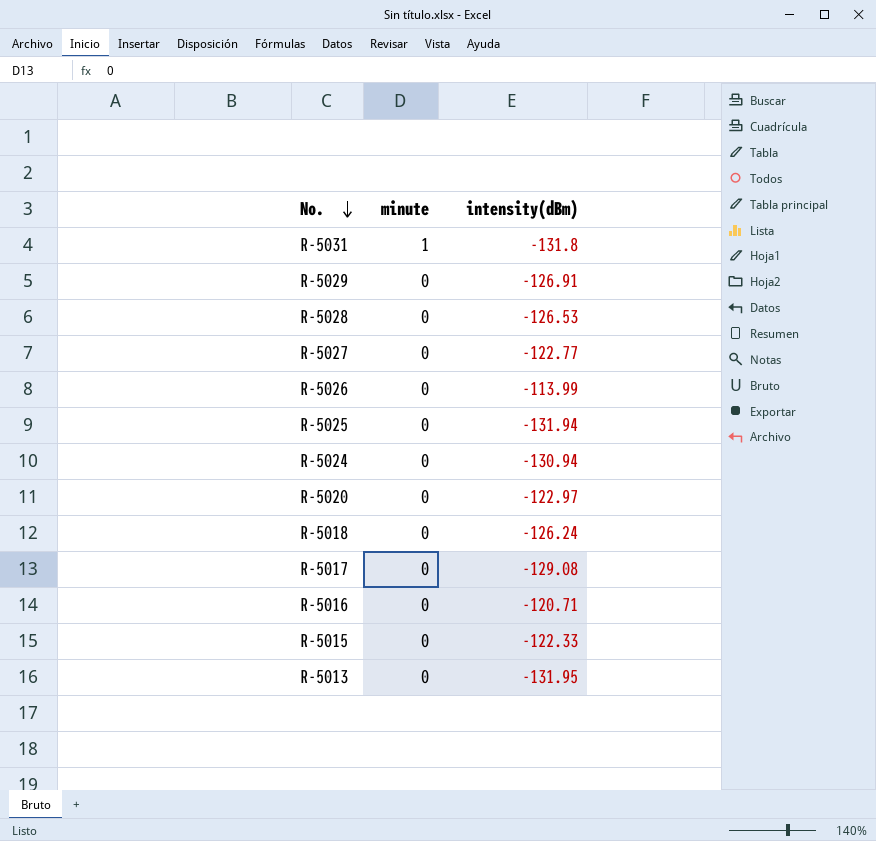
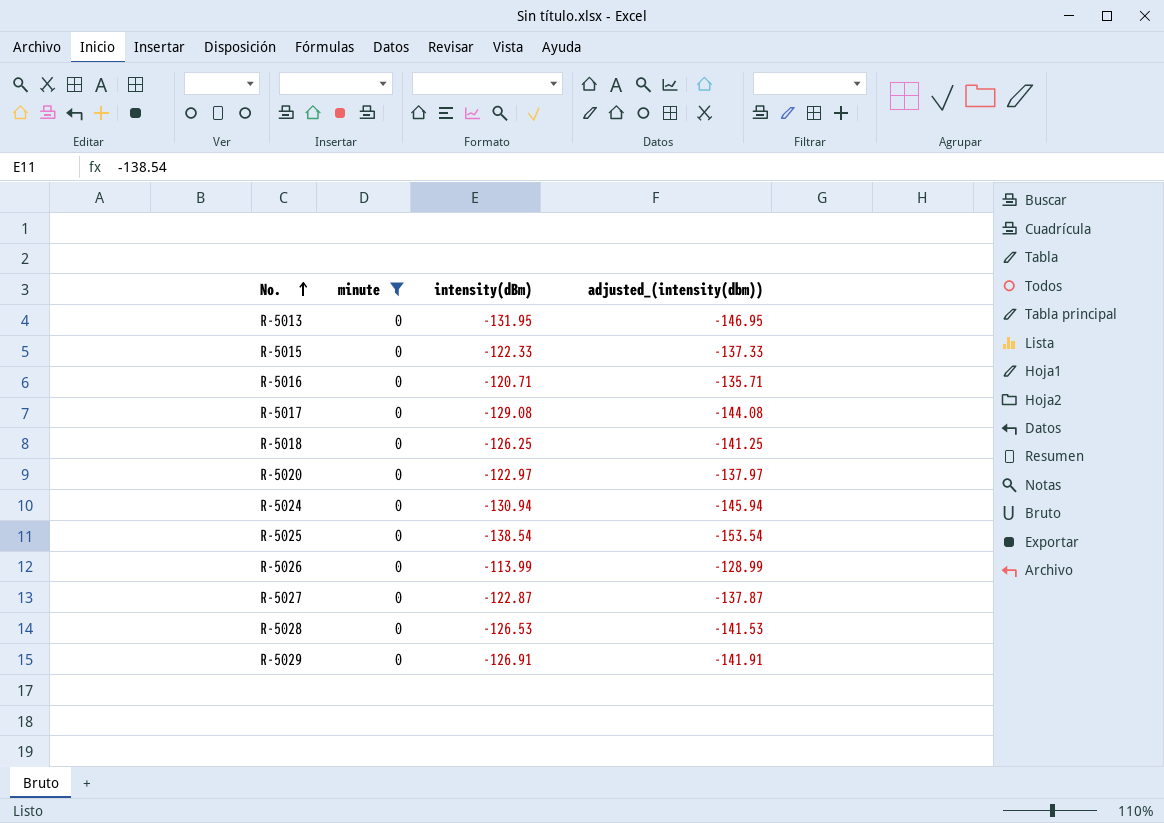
filter: none -> minute = 0
row order: No. descending -> No. ascending
column adjusted_(intensity(dbm)) | formula: none -> [intensity(dBm)] - 15
R-5018 | intensity(dBm): -126.24 -> -126.25
R-5025 | intensity(dBm): -131.94 -> -138.54
R-5027 | intensity(dBm): -122.77 -> -122.87

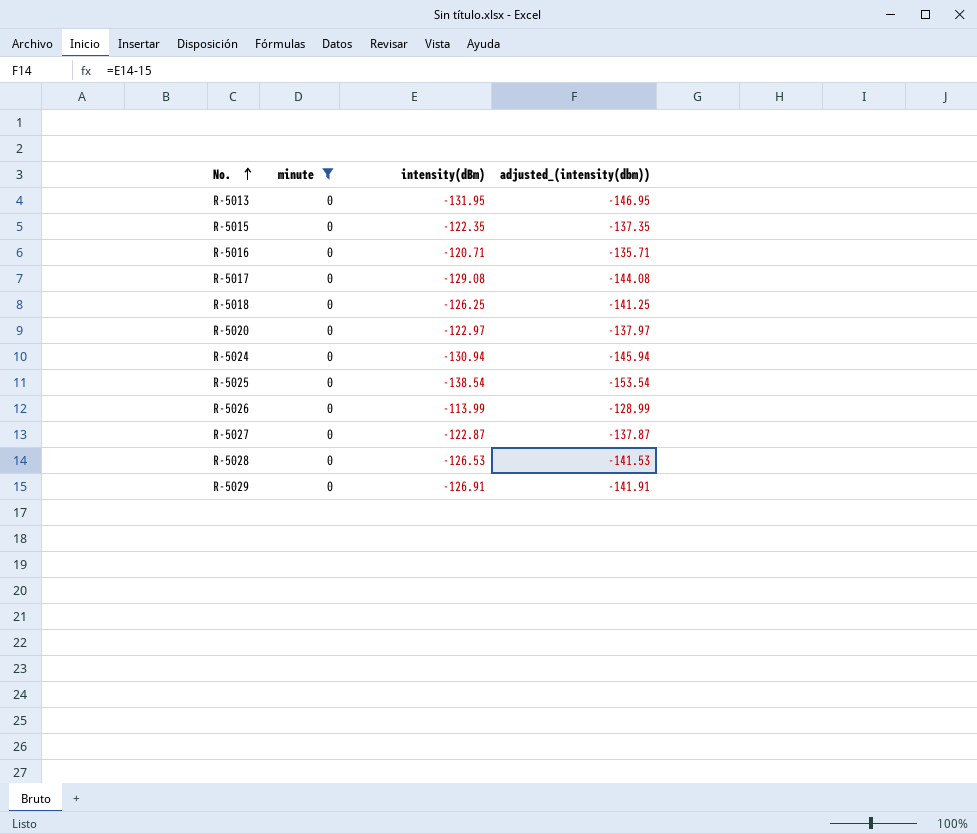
R-5015 | intensity(dBm): -122.33 -> -122.35
R-5015 | adjusted_(intensity(dbm)): -137.33 -> -137.35

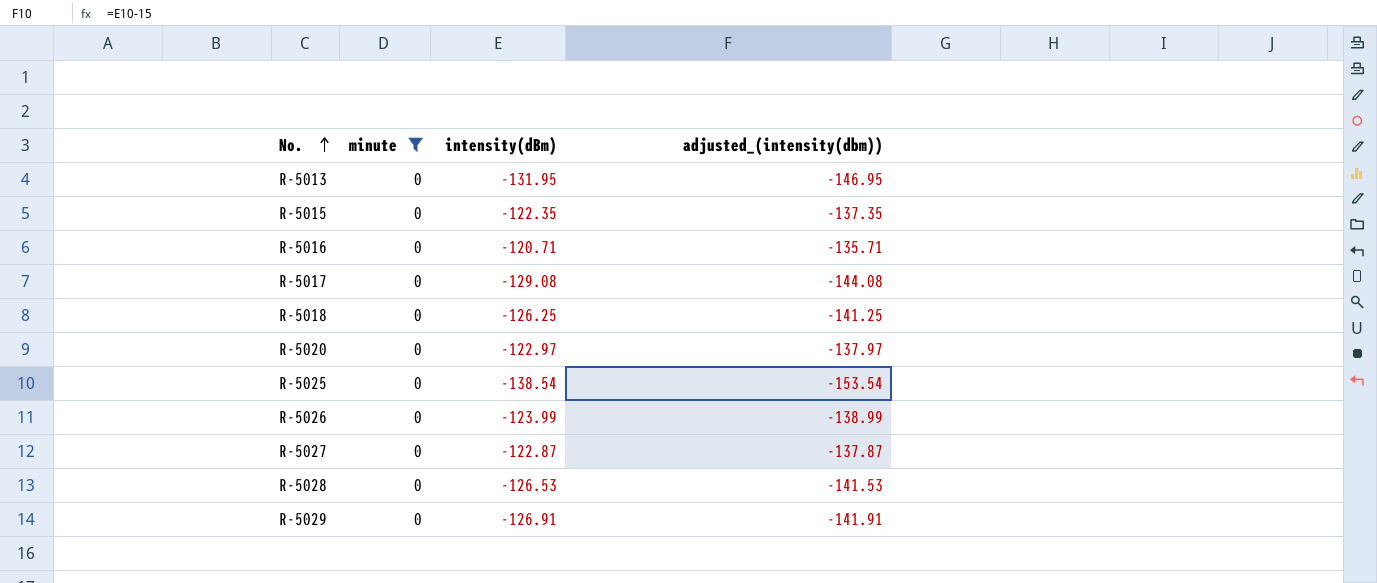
row R-5024: 0 | -130.94 | -145.94 -> none
R-5026 | intensity(dBm): -113.99 -> -123.99
R-5026 | adjusted_(intensity(dbm)): -128.99 -> -138.99

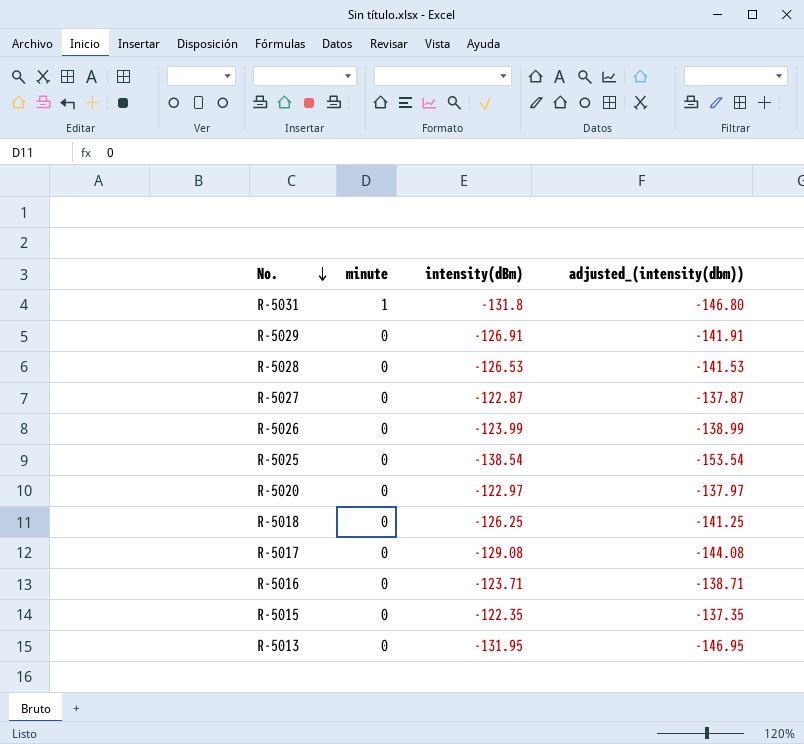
filter: minute = 0 -> none
row order: No. ascending -> No. descending
R-5016 | intensity(dBm): -120.71 -> -123.71
R-5016 | adjusted_(intensity(dbm)): -135.71 -> -138.71

